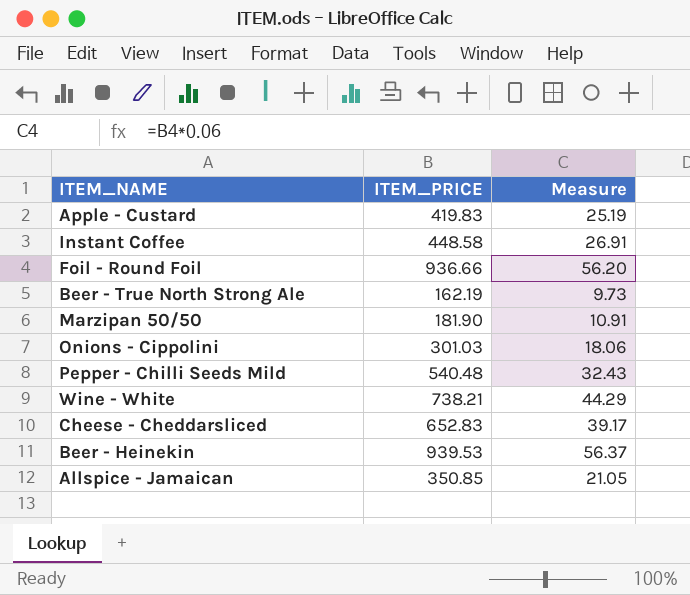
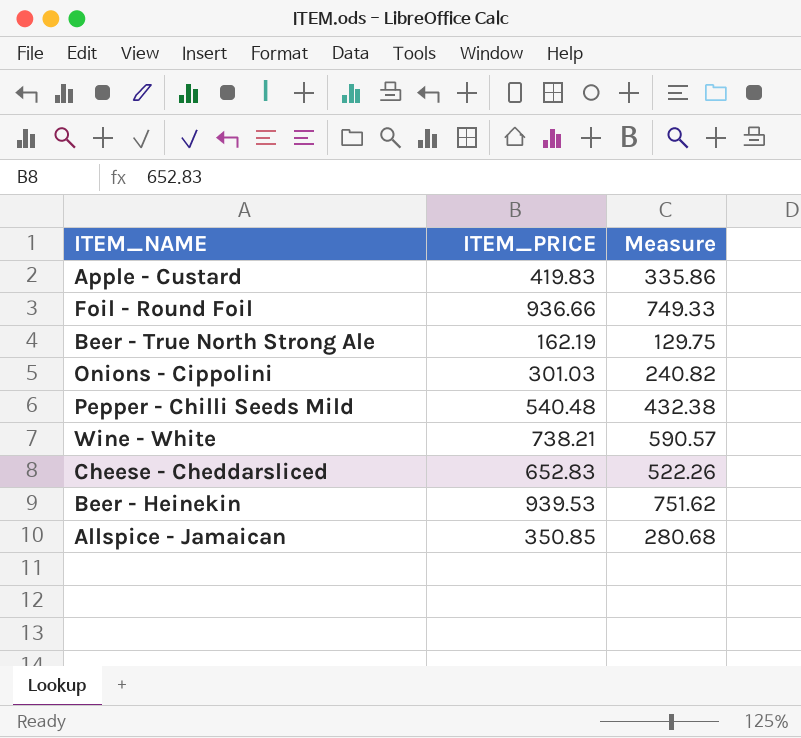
column Measure | formula: [ITEM_PRICE] * 0.06 -> [ITEM_PRICE] * 0.8
row Instant Coffee: 448.58 | 26.91 -> none
row Marzipan 50/50: 181.90 | 10.91 -> none

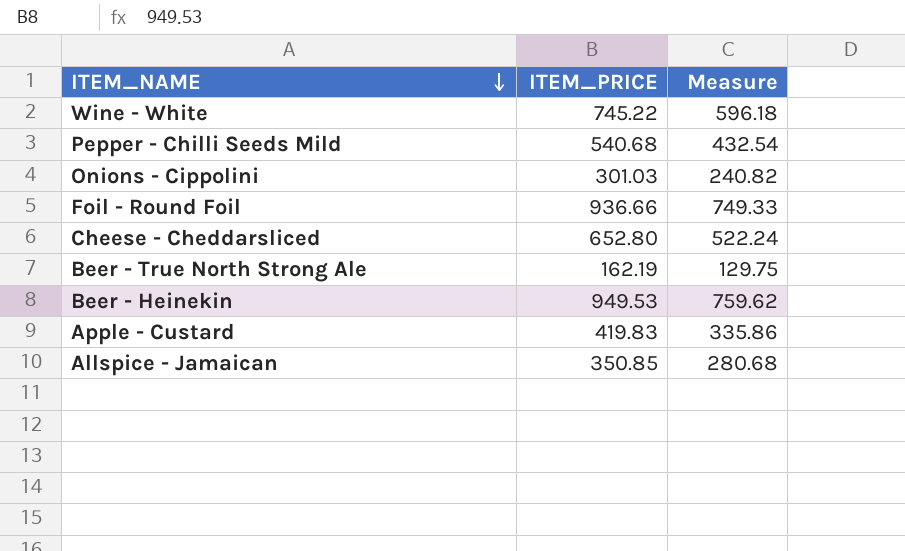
row order: none -> ITEM_NAME descending
Wine - White | ITEM_PRICE: 738.21 -> 745.22
Wine - White | Measure: 590.57 -> 596.18
Pepper - Chilli Seeds Mild | ITEM_PRICE: 540.48 -> 540.68
Pepper - Chilli Seeds Mild | Measure: 432.38 -> 432.54
Cheese - Cheddarsliced | ITEM_PRICE: 652.83 -> 652.80
Cheese - Cheddarsliced | Measure: 522.26 -> 522.24
Beer - Heinekin | ITEM_PRICE: 939.53 -> 949.53
Beer - Heinekin | Measure: 751.62 -> 759.62

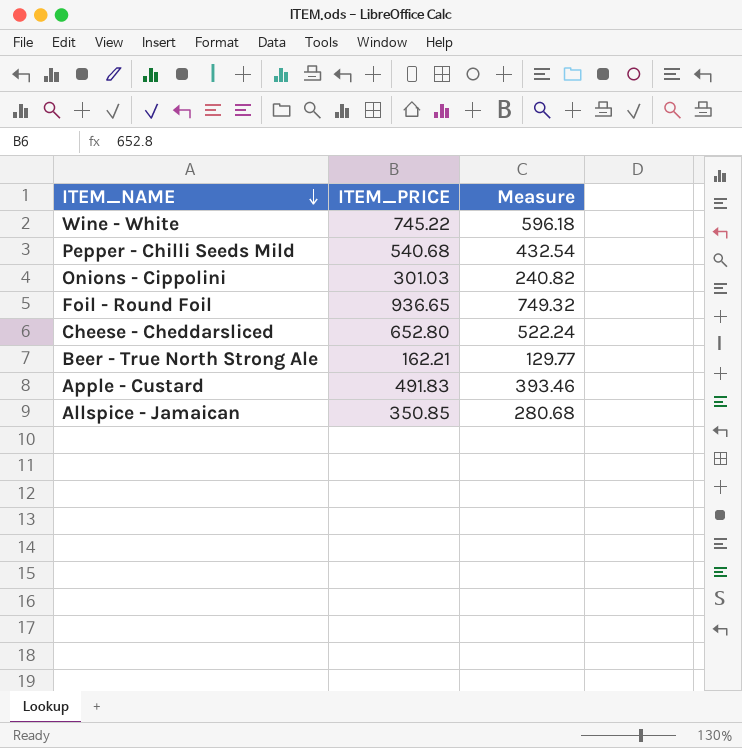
row Beer - Heinekin: 949.53 | 759.62 -> none
Foil - Round Foil | ITEM_PRICE: 936.66 -> 936.65
Foil - Round Foil | Measure: 749.33 -> 749.32
Beer - True North Strong Ale | ITEM_PRICE: 162.19 -> 162.21
Beer - True North Strong Ale | Measure: 129.75 -> 129.77
Apple - Custard | ITEM_PRICE: 419.83 -> 491.83
Apple - Custard | Measure: 335.86 -> 393.46

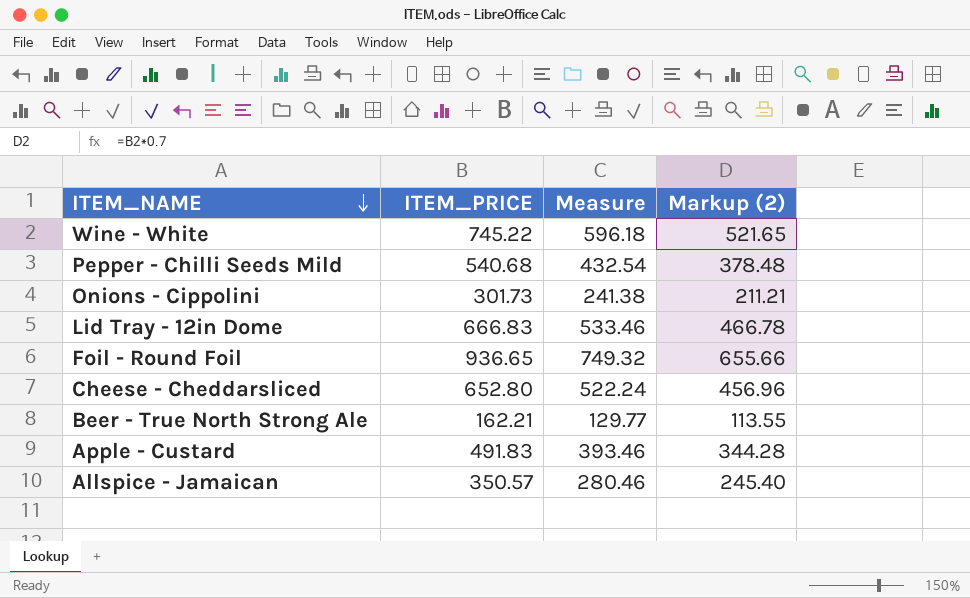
column Markup (2) | formula: none -> [ITEM_PRICE] * 0.7
Onions - Cippolini | ITEM_PRICE: 301.03 -> 301.73
Onions - Cippolini | Measure: 240.82 -> 241.38
row Lid Tray - 12in Dome: none -> 666.83 | 533.46 | 466.78
Allspice - Jamaican | ITEM_PRICE: 350.85 -> 350.57
Allspice - Jamaican | Measure: 280.68 -> 280.46

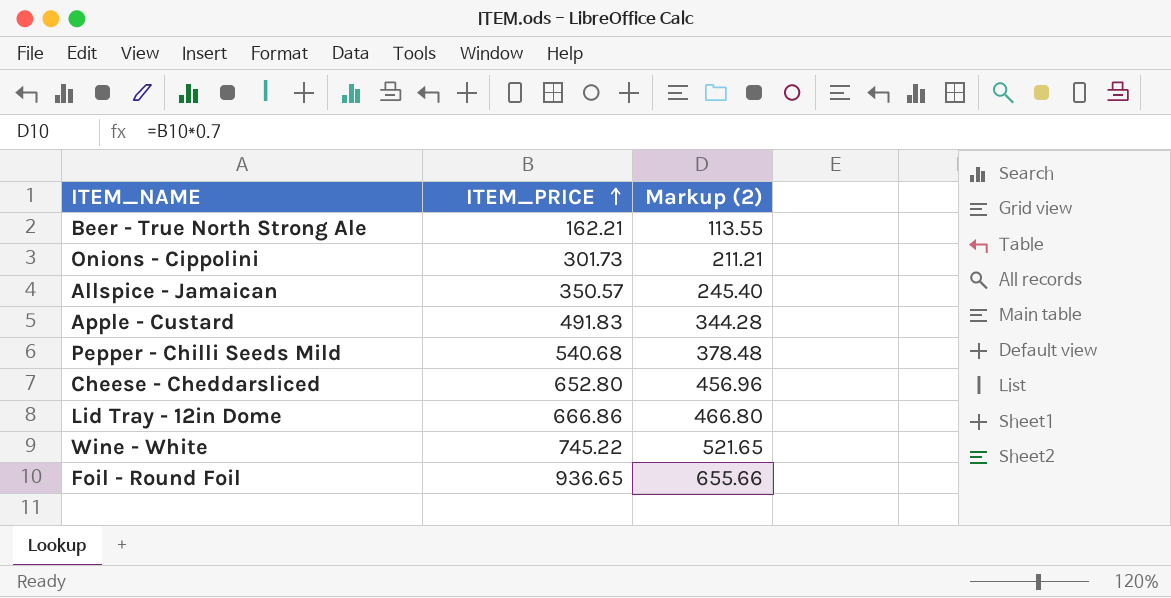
row order: ITEM_NAME descending -> ITEM_PRICE ascending
column Measure | formula: [ITEM_PRICE] * 0.8 -> none
Lid Tray - 12in Dome | ITEM_PRICE: 666.83 -> 666.86
Lid Tray - 12in Dome | Markup (2): 466.78 -> 466.80

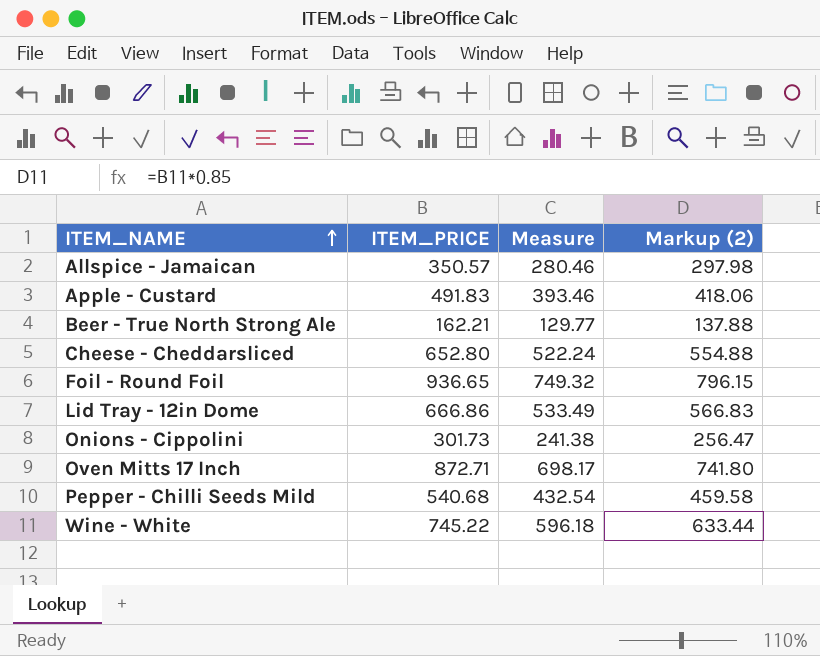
row order: ITEM_PRICE ascending -> ITEM_NAME ascending
column Measure | formula: none -> [ITEM_PRICE] * 0.8
column Markup (2) | formula: [ITEM_PRICE] * 0.7 -> [ITEM_PRICE] * 0.85
row Oven Mitts 17 Inch: none -> 872.71 | 698.17 | 741.80

